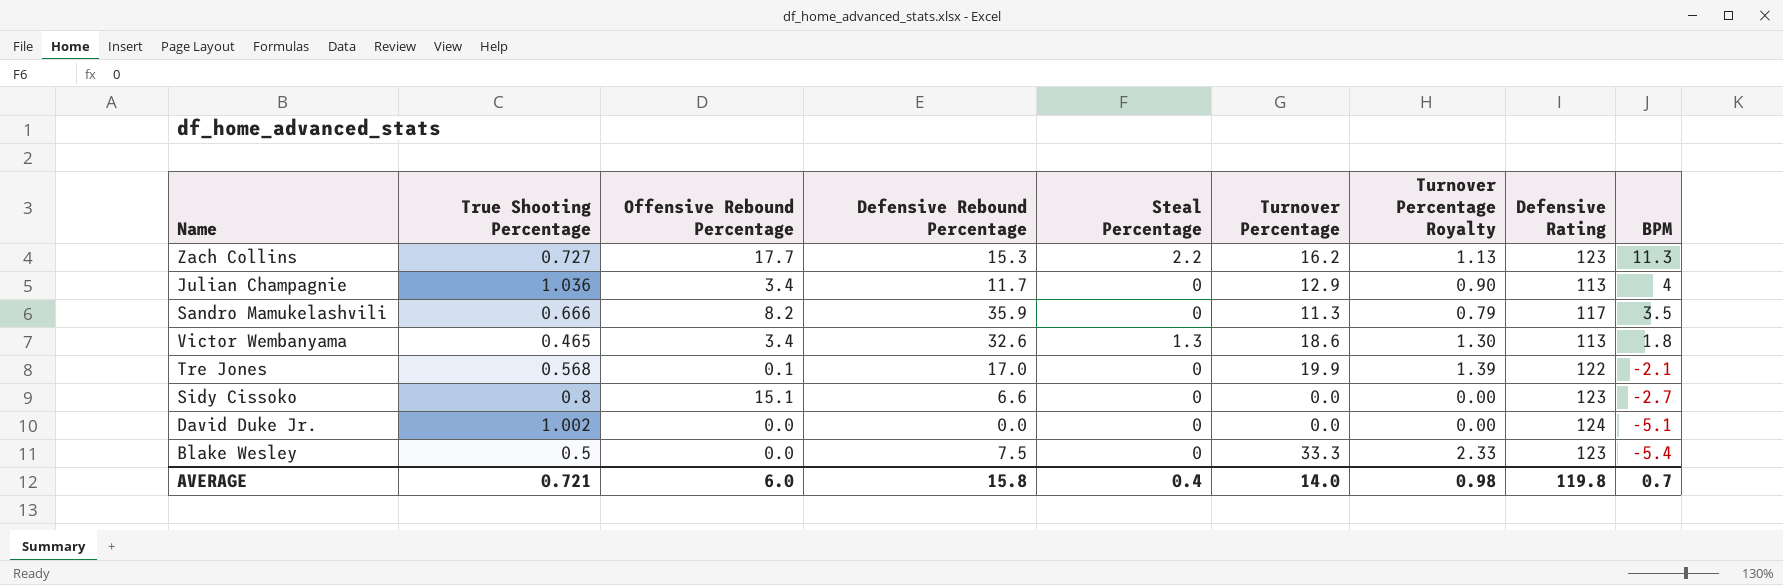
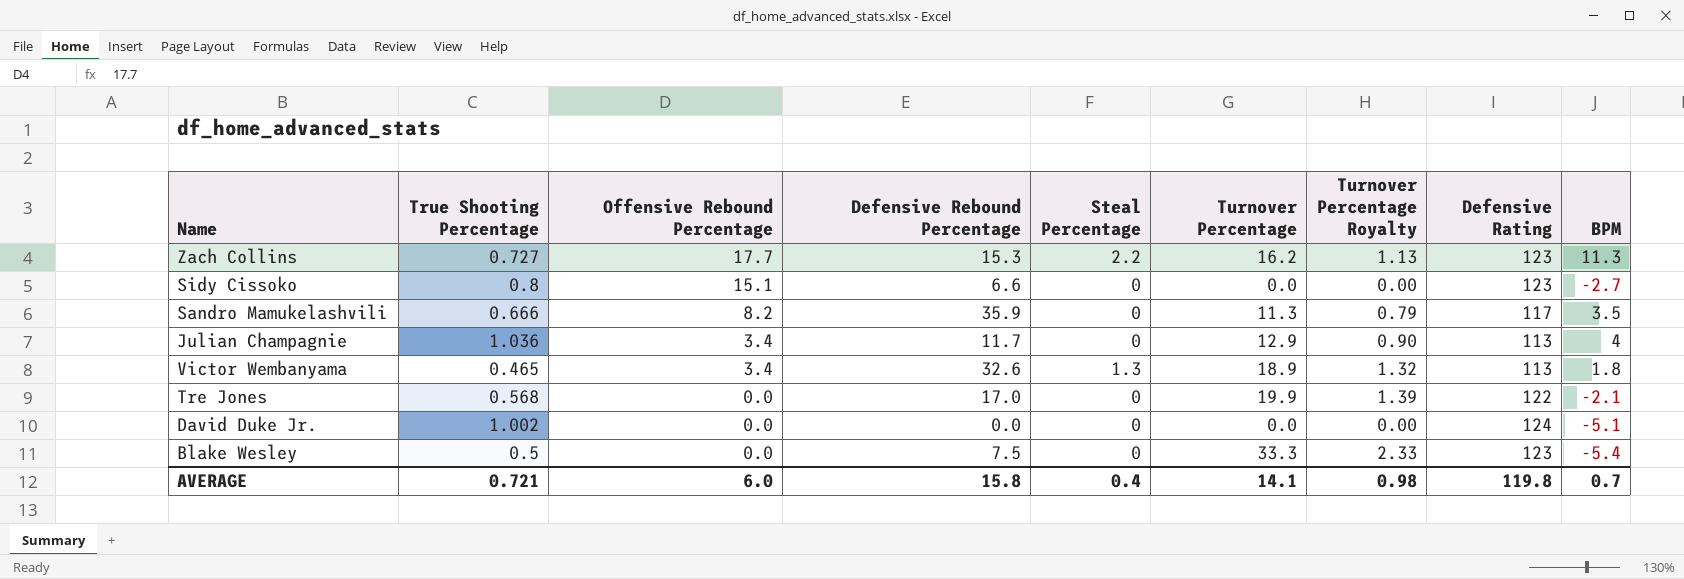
row order: BPM descending -> Offensive Rebound Percentage descending
Victor Wembanyama | Turnover Percentage: 18.6 -> 18.9
Victor Wembanyama | Turnover Percentage Royalty: 1.30 -> 1.32
Tre Jones | Offensive Rebound Percentage: 0.1 -> 0.0
AVERAGE | Turnover Percentage: 14.0 -> 14.1

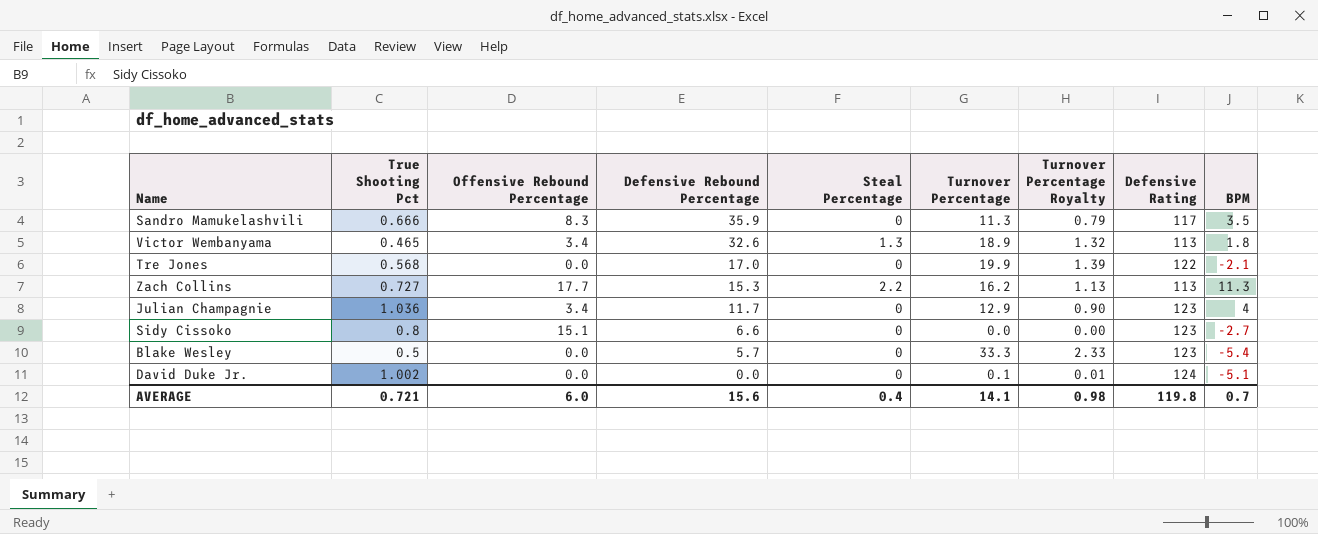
row order: Offensive Rebound Percentage descending -> Defensive Rebound Percentage descending
column name: True Shooting Percentage -> True Shooting Pct
Sandro Mamukelashvili | Offensive Rebound Percentage: 8.2 -> 8.3
Zach Collins | Defensive Rating: 123 -> 113
Julian Champagnie | Defensive Rating: 113 -> 123
Blake Wesley | Defensive Rebound Percentage: 7.5 -> 5.7
David Duke Jr. | Turnover Percentage: 0.0 -> 0.1
David Duke Jr. | Turnover Percentage Royalty: 0.00 -> 0.01
AVERAGE | Defensive Rebound Percentage: 15.8 -> 15.6

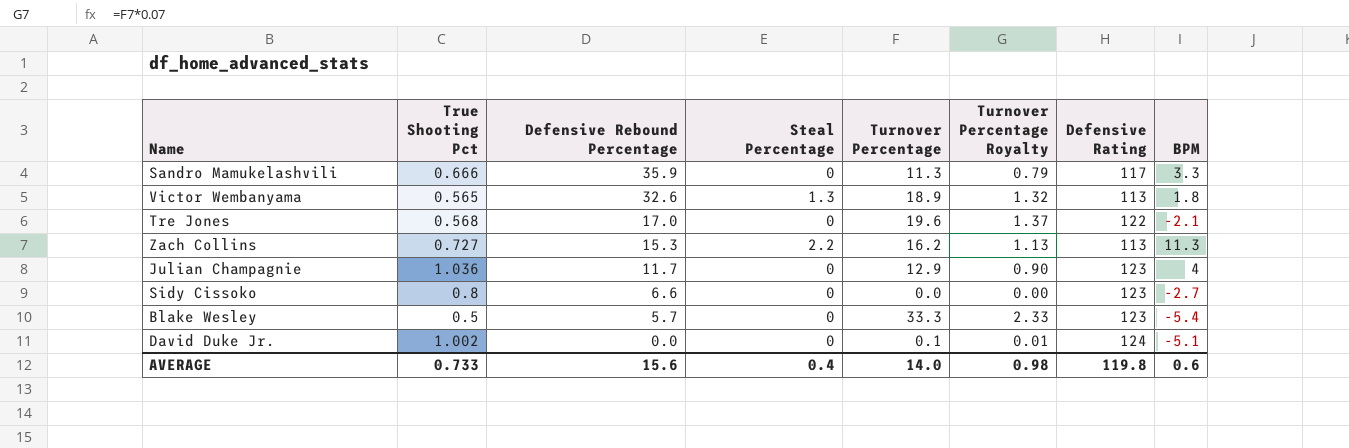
column Offensive Rebound Percentage | position: 3 -> none
Sandro Mamukelashvili | BPM: 3.5 -> 3.3
Victor Wembanyama | True Shooting Pct: 0.465 -> 0.565
Tre Jones | Turnover Percentage: 19.9 -> 19.6
Tre Jones | Turnover Percentage Royalty: 1.39 -> 1.37
AVERAGE | True Shooting Pct: 0.721 -> 0.733
AVERAGE | Turnover Percentage: 14.1 -> 14.0
AVERAGE | BPM: 0.7 -> 0.6

